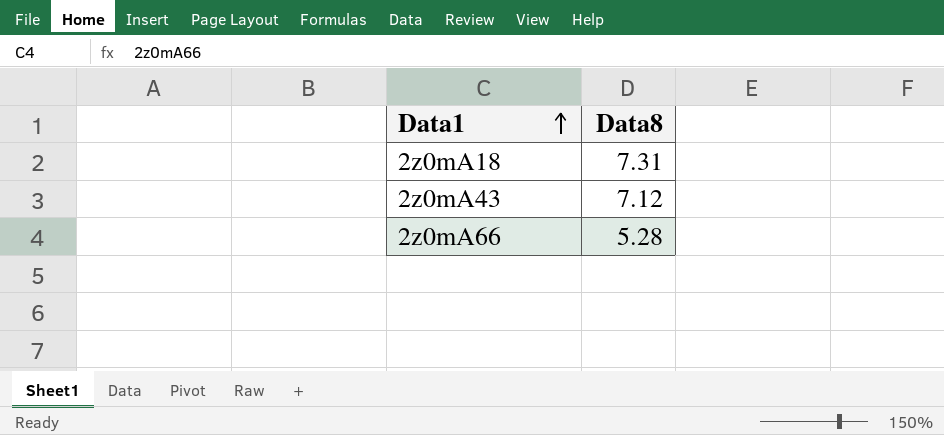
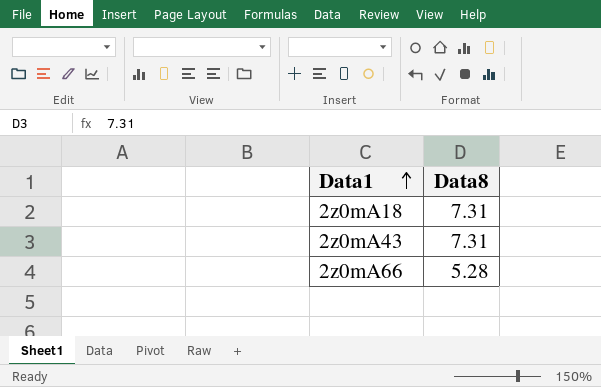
2z0mA43 | Data8: 7.12 -> 7.31

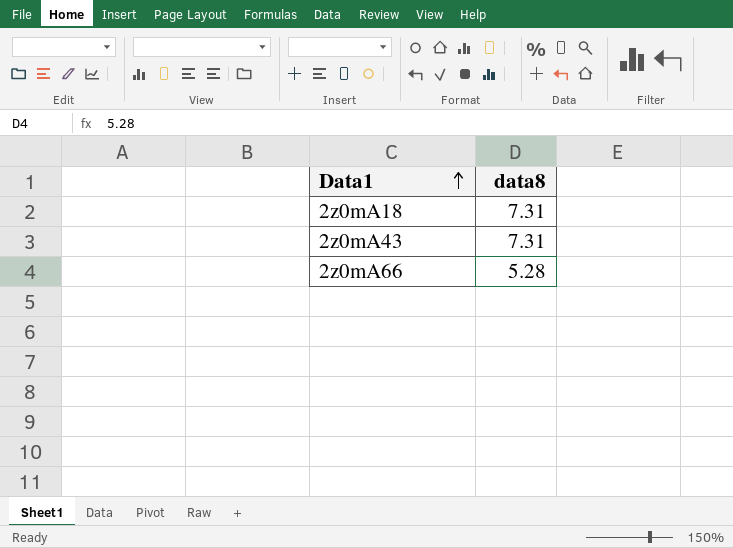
column name: Data8 -> data8

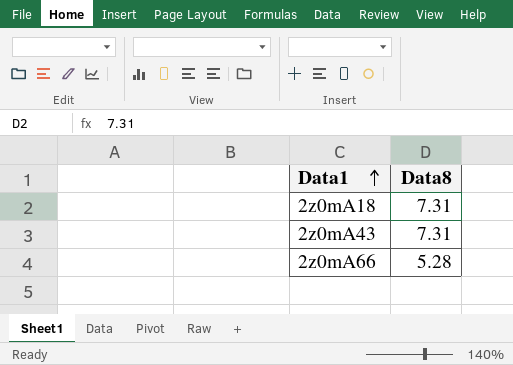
column name: data8 -> Data8

